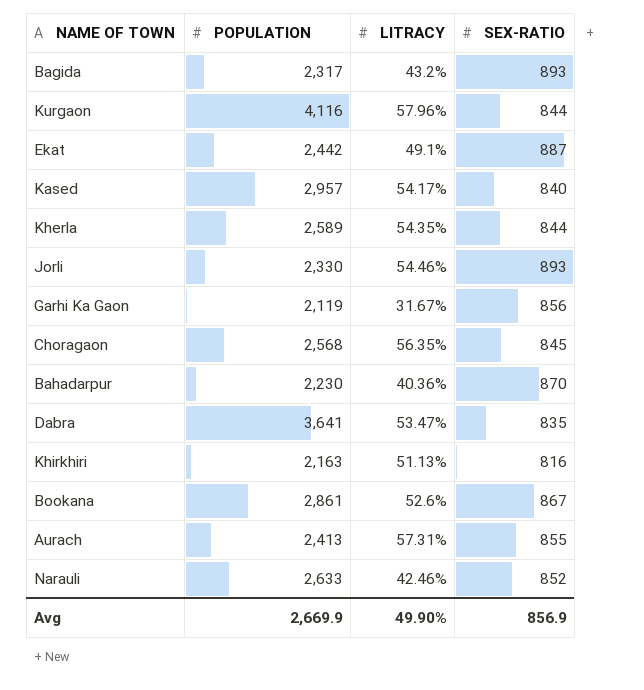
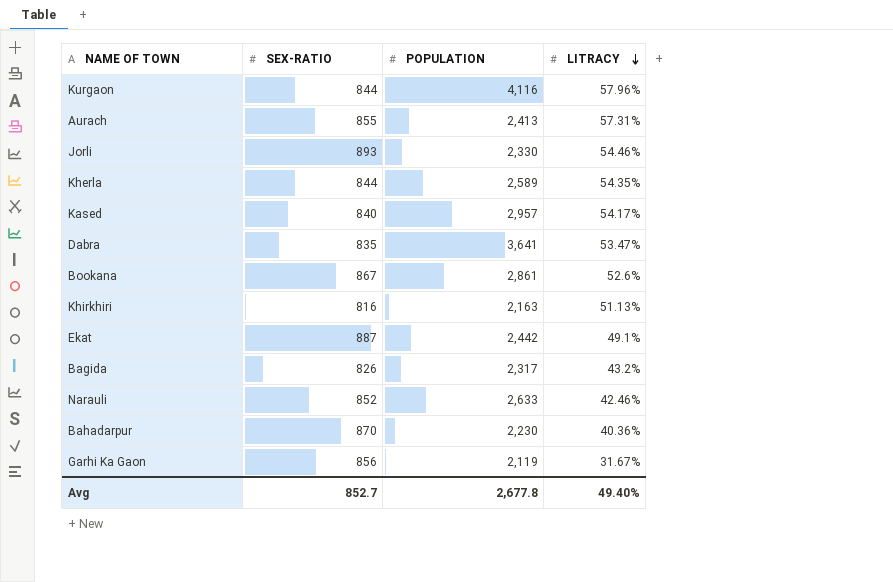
row order: none -> LITRACY descending
column SEX-RATIO | position: 4 -> 2
row Choragaon: 2,568 | 56.35% | 845 -> none
Bagida | SEX-RATIO: 893 -> 826
Avg | SEX-RATIO: 856.9 -> 852.7
Avg | POPULATION: 2,669.9 -> 2,677.8
Avg | LITRACY: 49.90% -> 49.40%

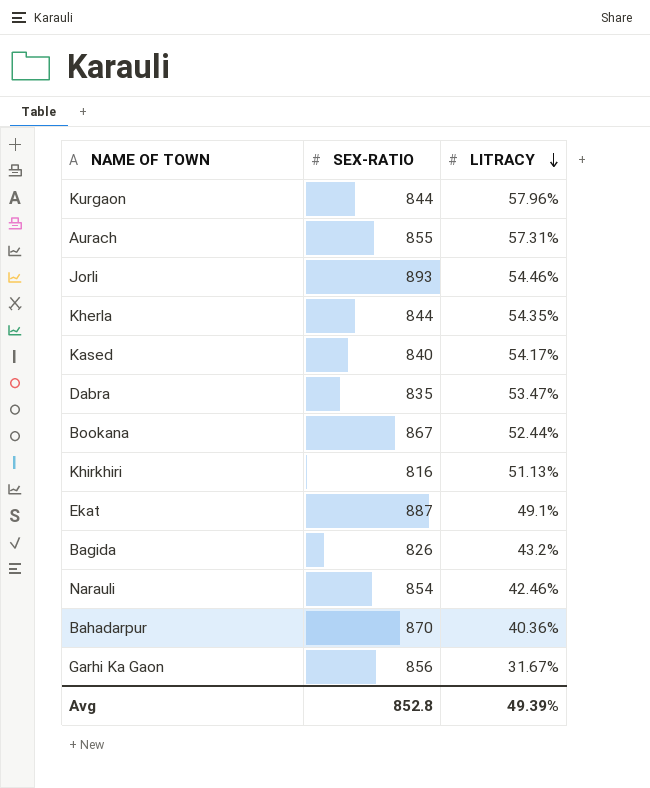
column POPULATION | position: 3 -> none
Bookana | LITRACY: 52.6% -> 52.44%
Narauli | SEX-RATIO: 852 -> 854
Avg | SEX-RATIO: 852.7 -> 852.8
Avg | LITRACY: 49.40% -> 49.39%

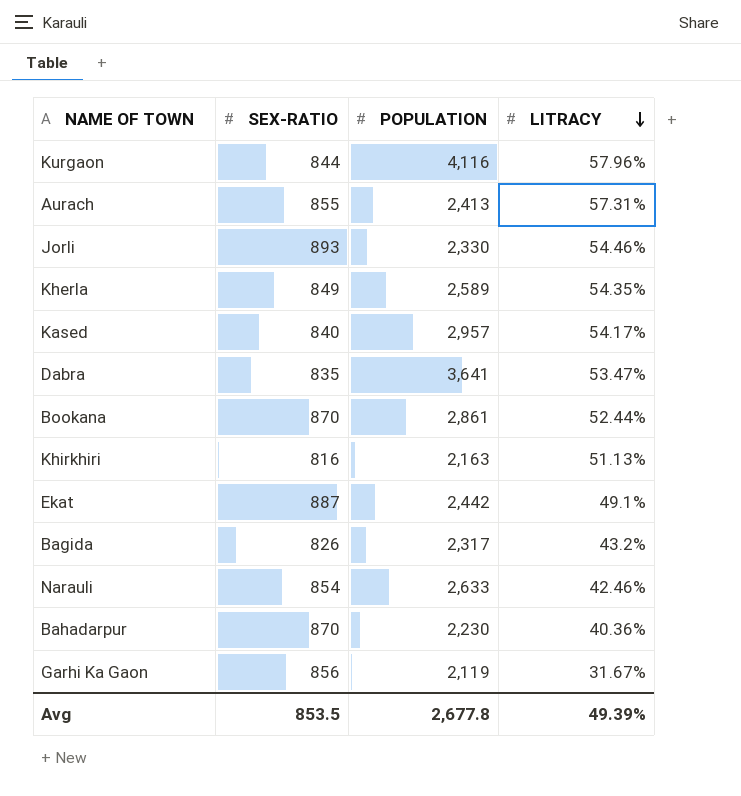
column POPULATION | position: none -> 3
Kherla | SEX-RATIO: 844 -> 849
Bookana | SEX-RATIO: 867 -> 870
Avg | SEX-RATIO: 852.8 -> 853.5

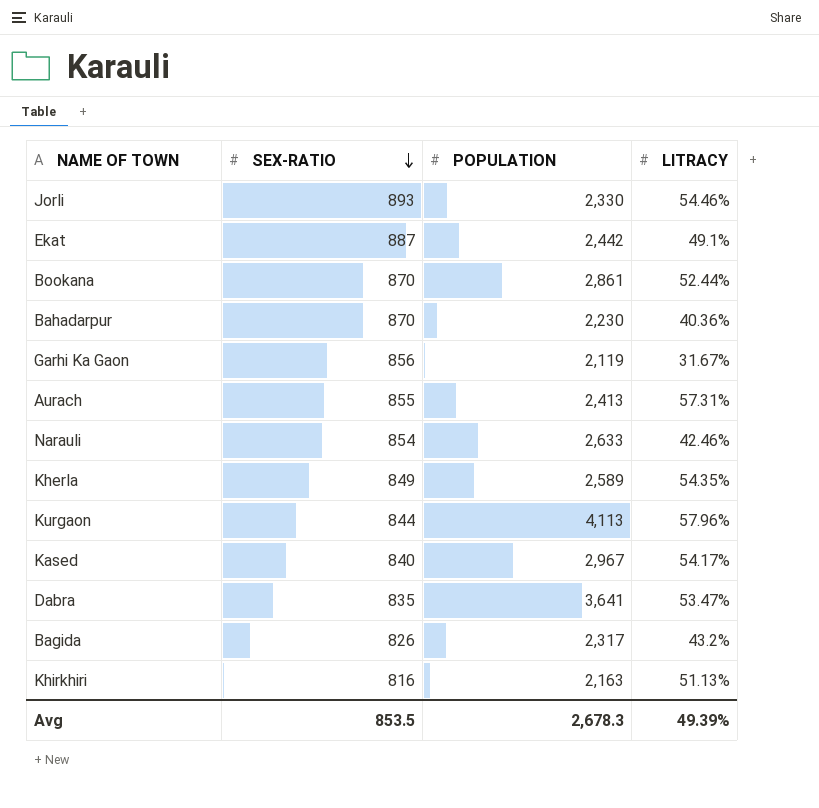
row order: LITRACY descending -> SEX-RATIO descending
Kurgaon | POPULATION: 4,116 -> 4,113
Kased | POPULATION: 2,957 -> 2,967
Avg | POPULATION: 2,677.8 -> 2,678.3

